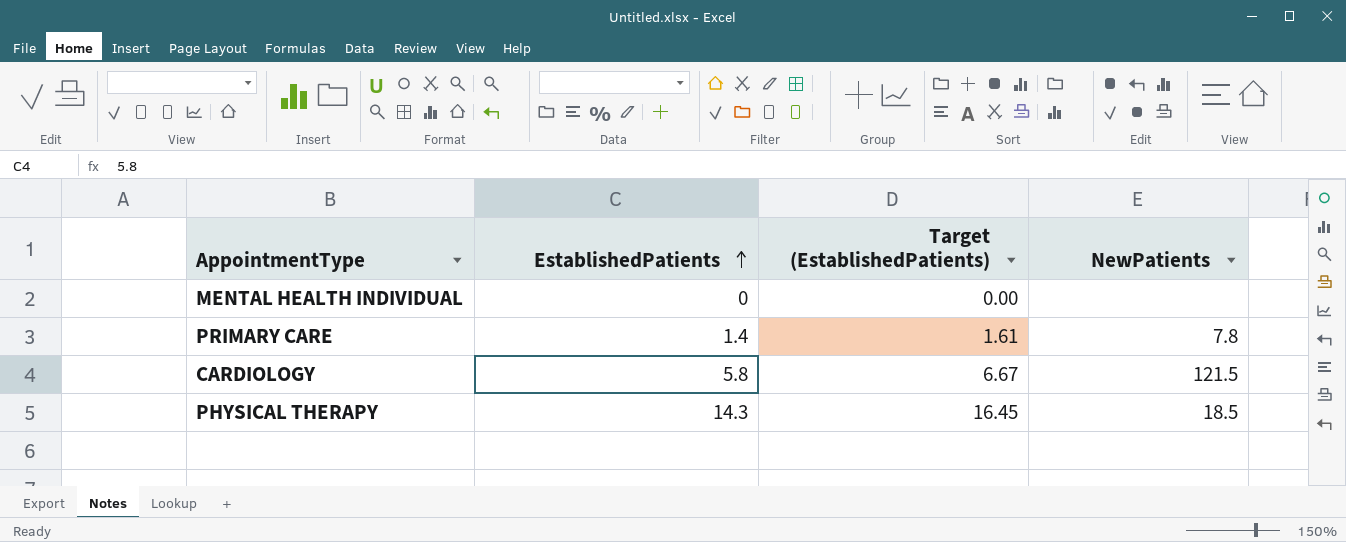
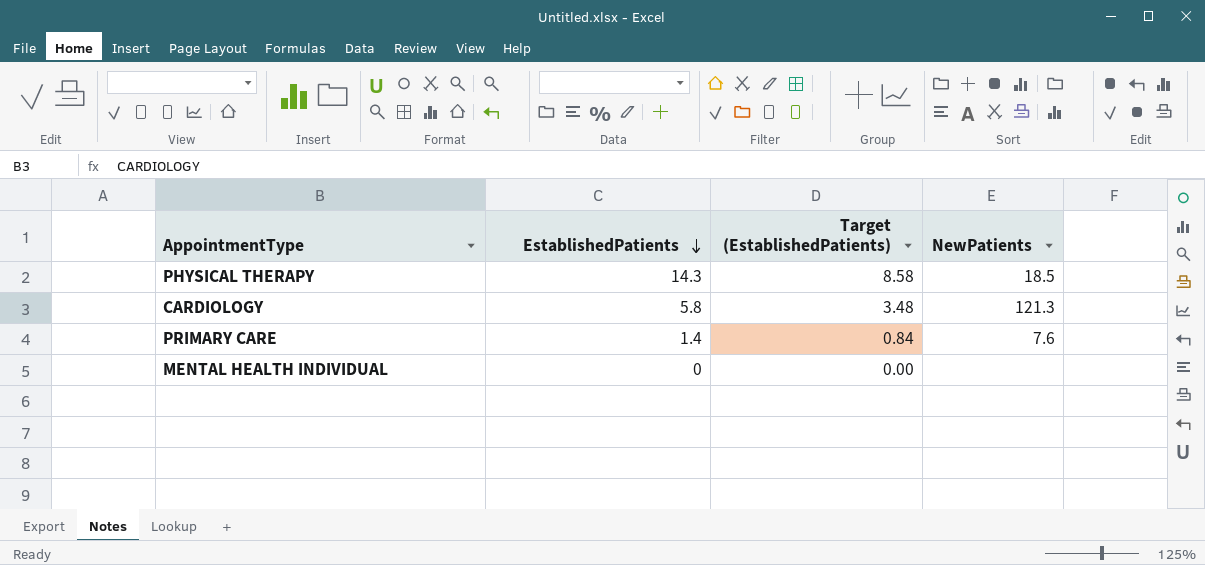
row order: EstablishedPatients ascending -> EstablishedPatients descending
column Target (EstablishedPatients) | formula: [EstablishedPatients] * 1.15 -> [EstablishedPatients] * 0.6
CARDIOLOGY | NewPatients: 121.5 -> 121.3
PRIMARY CARE | NewPatients: 7.8 -> 7.6

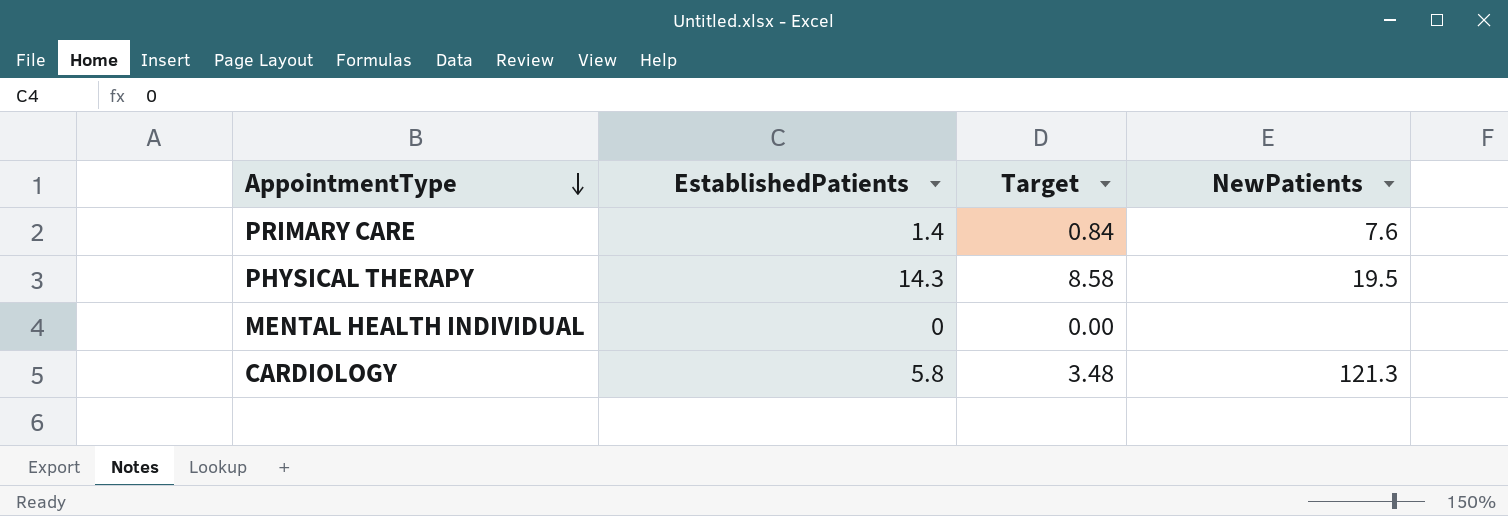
row order: EstablishedPatients descending -> AppointmentType descending
column name: Target (EstablishedPatients) -> Target
PHYSICAL THERAPY | NewPatients: 18.5 -> 19.5

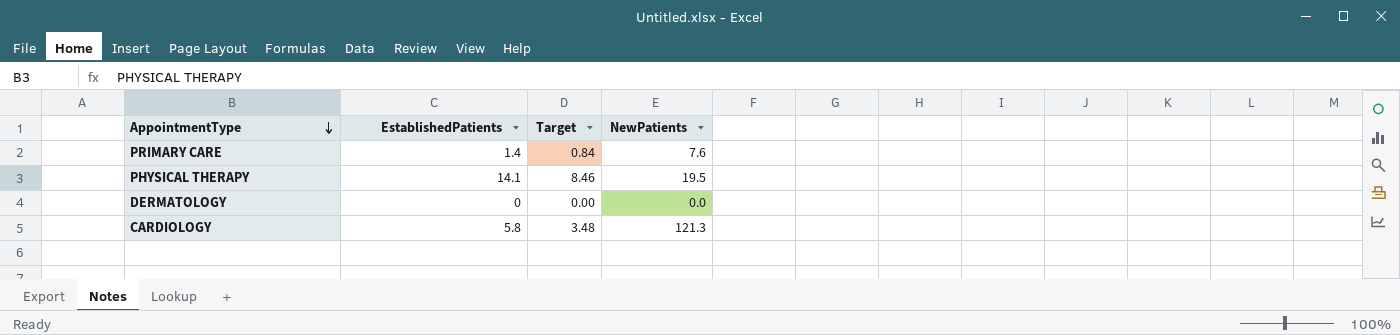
row MENTAL HEALTH INDIVIDUAL: 0 | 0.00 | none -> none
PHYSICAL THERAPY | EstablishedPatients: 14.3 -> 14.1
PHYSICAL THERAPY | Target: 8.58 -> 8.46
row DERMATOLOGY: none -> 0 | 0.00 | 0.0

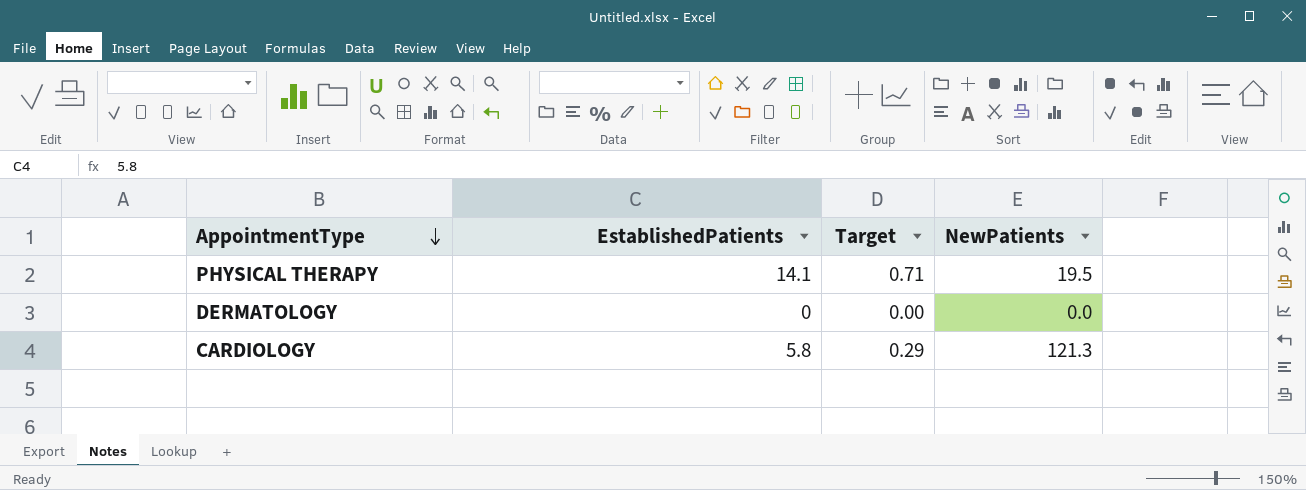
column Target | formula: [EstablishedPatients] * 0.6 -> [EstablishedPatients] * 0.05
row PRIMARY CARE: 1.4 | 0.84 | 7.6 -> none

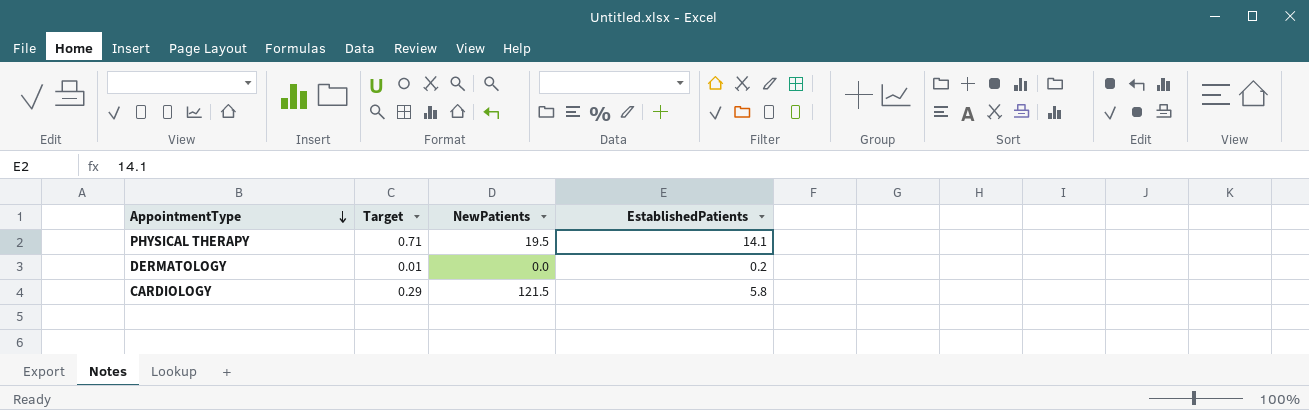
column EstablishedPatients | position: 2 -> 4
DERMATOLOGY | Target: 0.00 -> 0.01
DERMATOLOGY | EstablishedPatients: 0 -> 0.2
CARDIOLOGY | NewPatients: 121.3 -> 121.5

